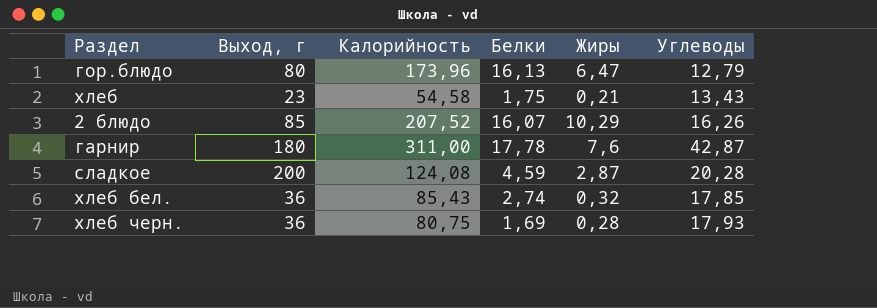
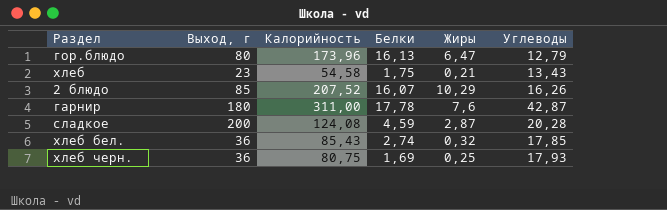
хлеб черн. | Жиры: 0,28 -> 0,25

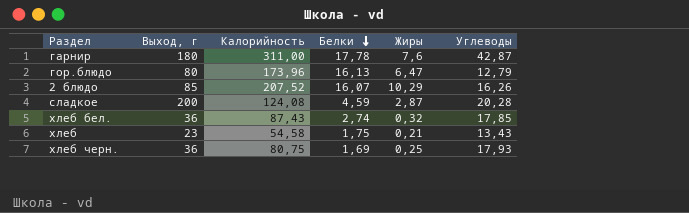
row order: none -> Белки descending
хлеб бел. | Калорийность: 85,43 -> 87,43

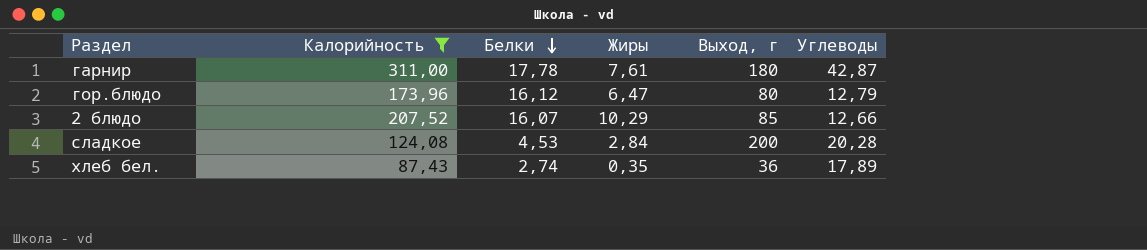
filter: none -> Калорийность >= 87,43
column Выход, г | position: 2 -> 5
гарнир | Жиры: 7,6 -> 7,61
гор.блюдо | Белки: 16,13 -> 16,12
2 блюдо | Углеводы: 16,26 -> 12,66
сладкое | Белки: 4,59 -> 4,53
сладкое | Жиры: 2,87 -> 2,84
хлеб бел. | Жиры: 0,32 -> 0,35
хлеб бел. | Углеводы: 17,85 -> 17,89

